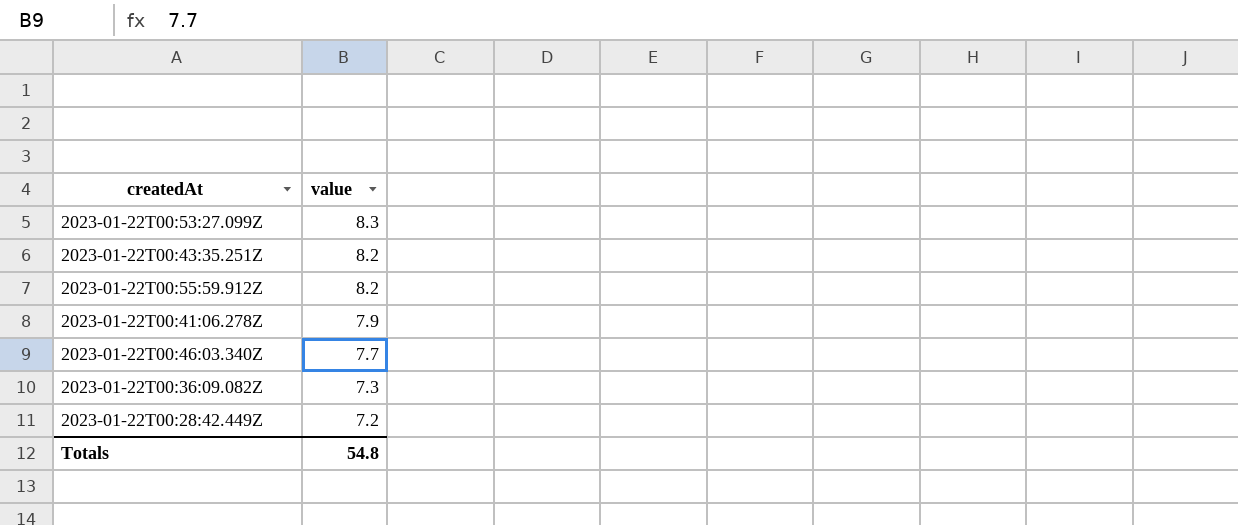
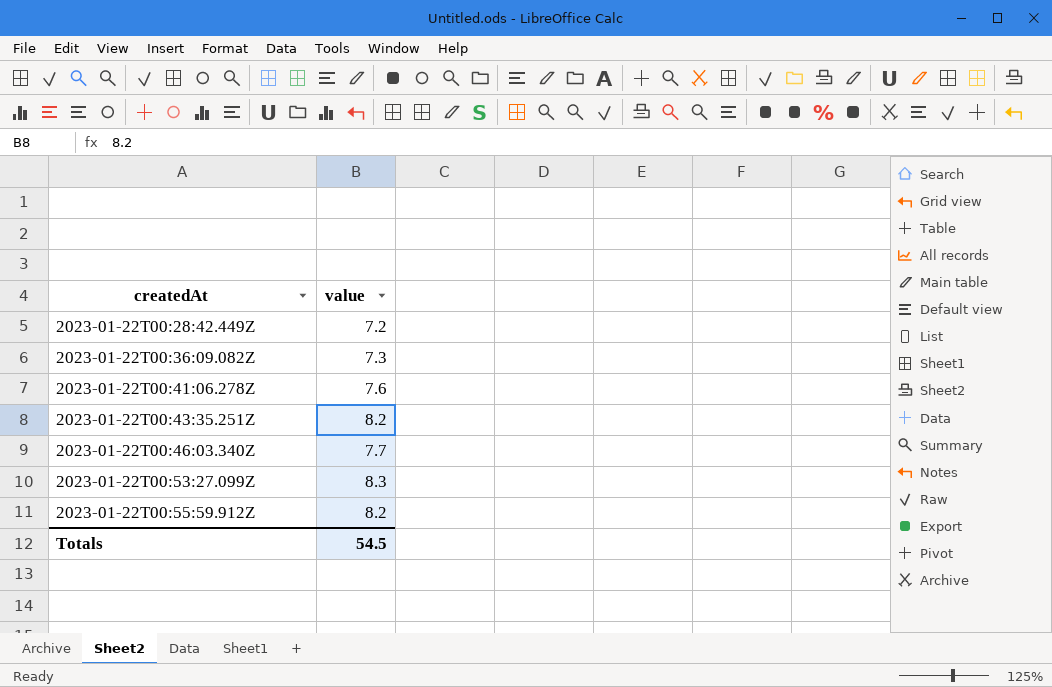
row order: value descending -> createdAt ascending
2023-01-22T00:41:06.278Z | value: 7.9 -> 7.6
Totals | value: 54.8 -> 54.5

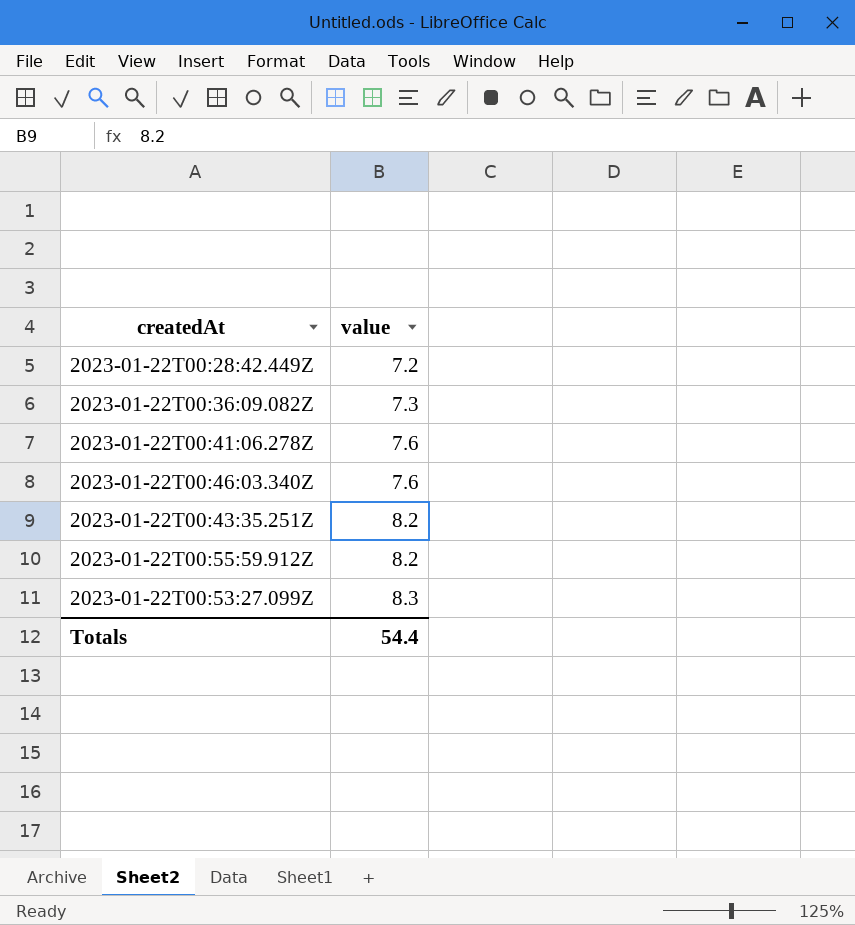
row order: createdAt ascending -> value ascending
2023-01-22T00:46:03.340Z | value: 7.7 -> 7.6
Totals | value: 54.5 -> 54.4

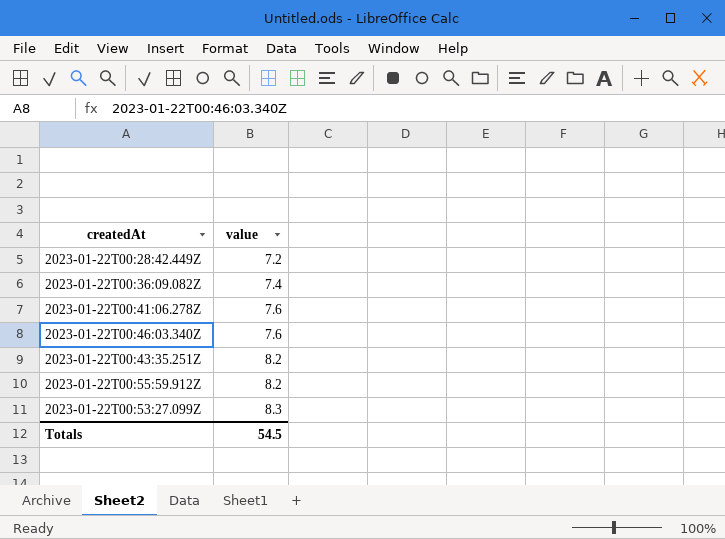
2023-01-22T00:36:09.082Z | value: 7.3 -> 7.4
Totals | value: 54.4 -> 54.5

